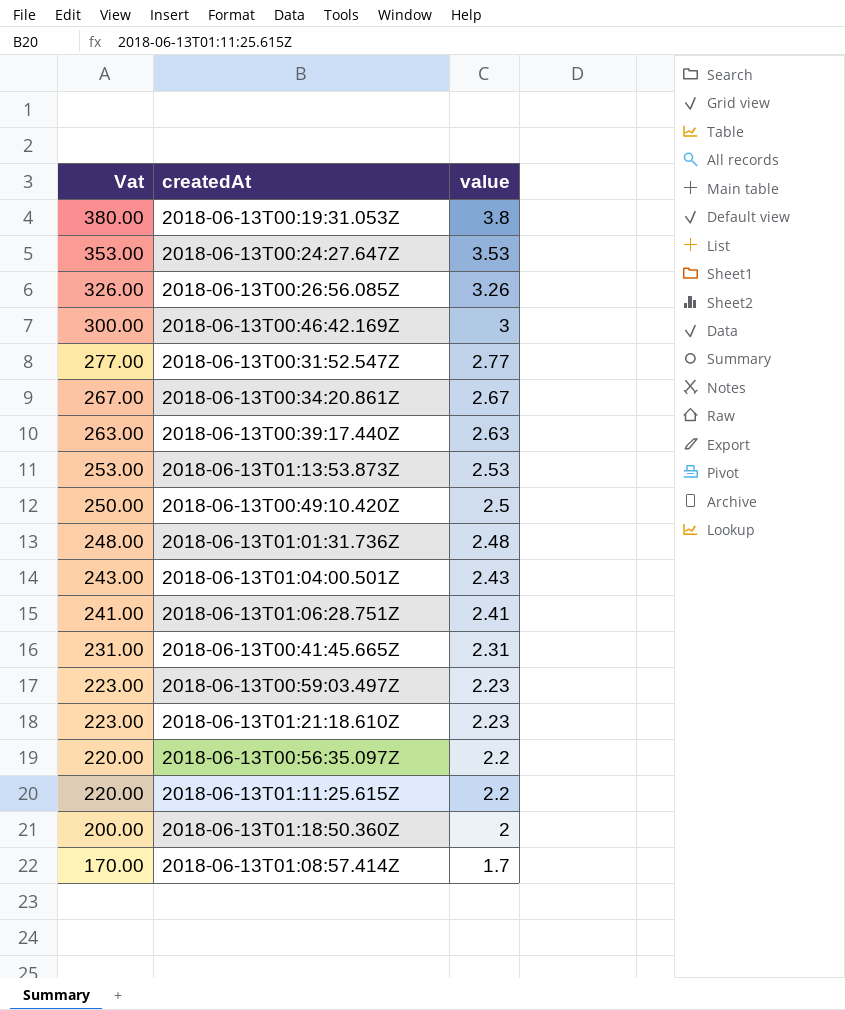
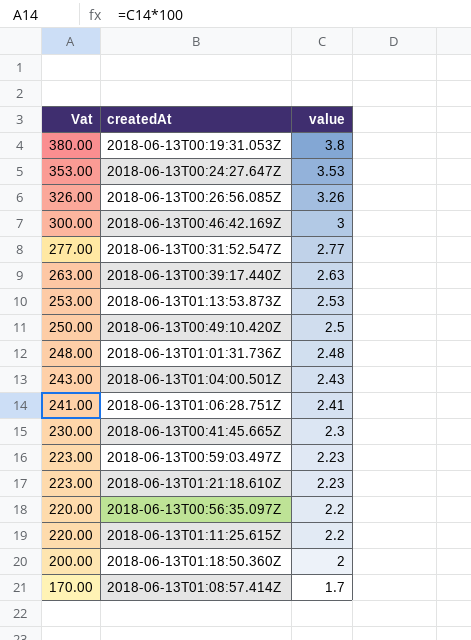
row 2018-06-13T00:34:20.861Z: 267.00 | 2.67 -> none
2018-06-13T00:41:45.665Z | Vat: 231.00 -> 230.00
2018-06-13T00:41:45.665Z | value: 2.31 -> 2.3

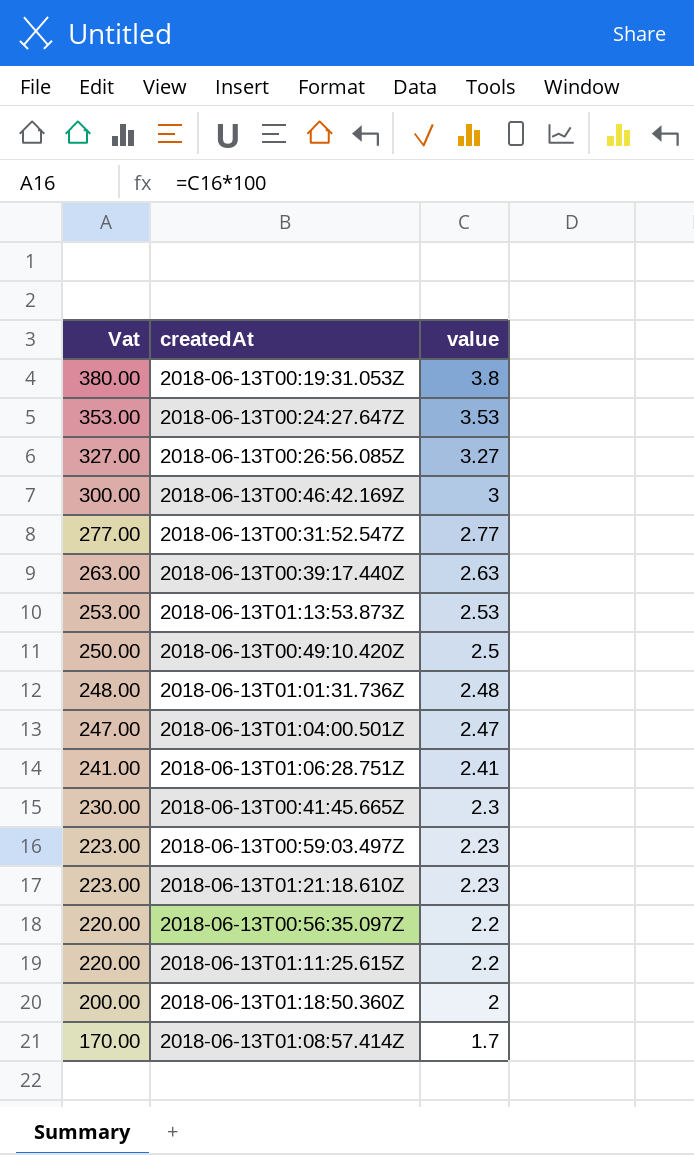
2018-06-13T00:26:56.085Z | Vat: 326.00 -> 327.00
2018-06-13T00:26:56.085Z | value: 3.26 -> 3.27
2018-06-13T01:04:00.501Z | Vat: 243.00 -> 247.00
2018-06-13T01:04:00.501Z | value: 2.43 -> 2.47

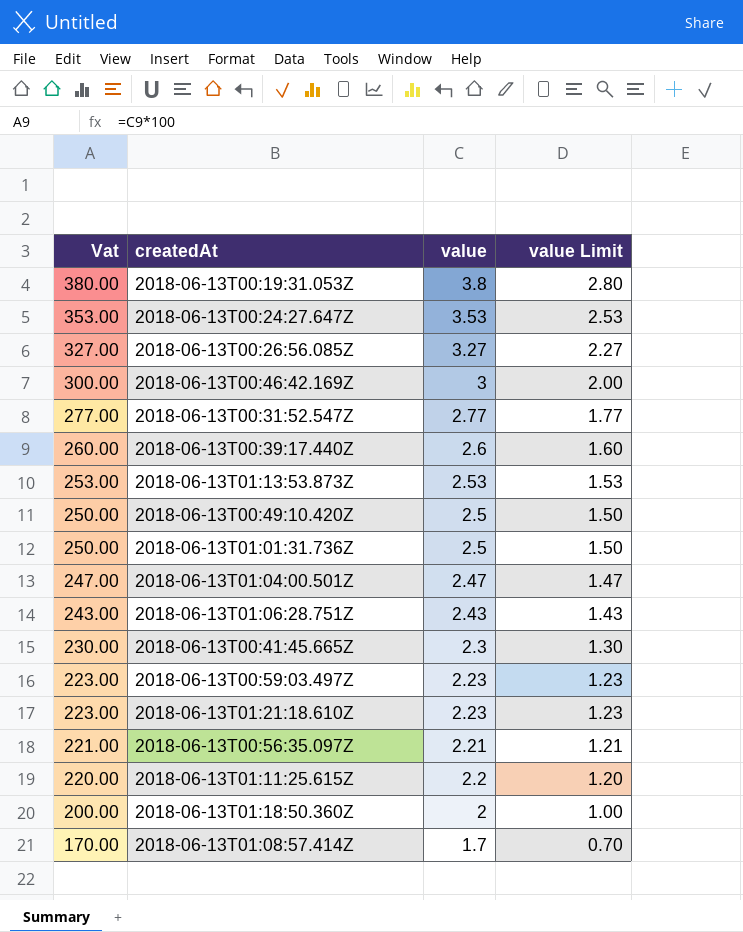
column value Limit | formula: none -> [value] - 1
2018-06-13T00:39:17.440Z | Vat: 263.00 -> 260.00
2018-06-13T00:39:17.440Z | value: 2.63 -> 2.6
2018-06-13T01:01:31.736Z | Vat: 248.00 -> 250.00
2018-06-13T01:01:31.736Z | value: 2.48 -> 2.5
2018-06-13T01:06:28.751Z | Vat: 241.00 -> 243.00
2018-06-13T01:06:28.751Z | value: 2.41 -> 2.43
2018-06-13T00:56:35.097Z | Vat: 220.00 -> 221.00
2018-06-13T00:56:35.097Z | value: 2.2 -> 2.21

